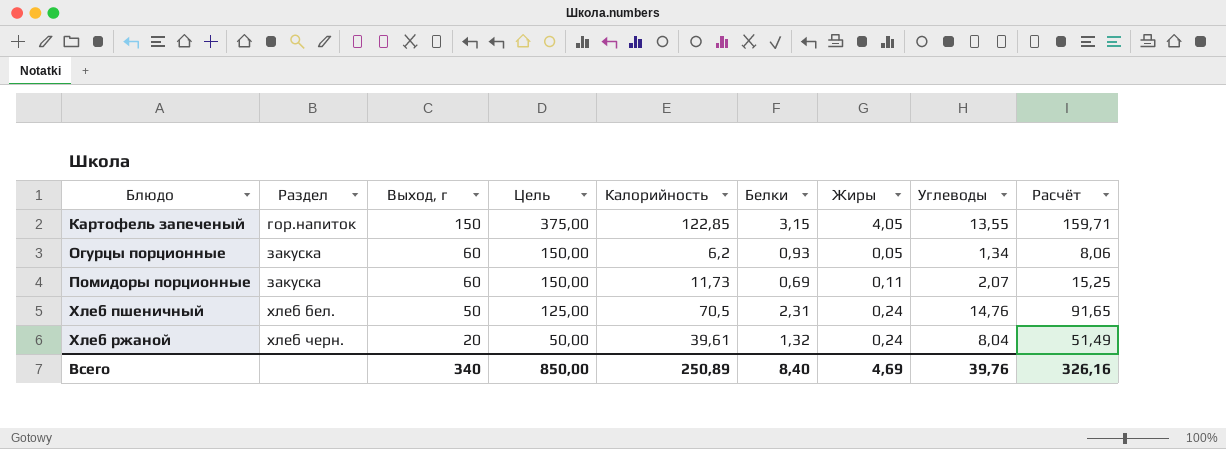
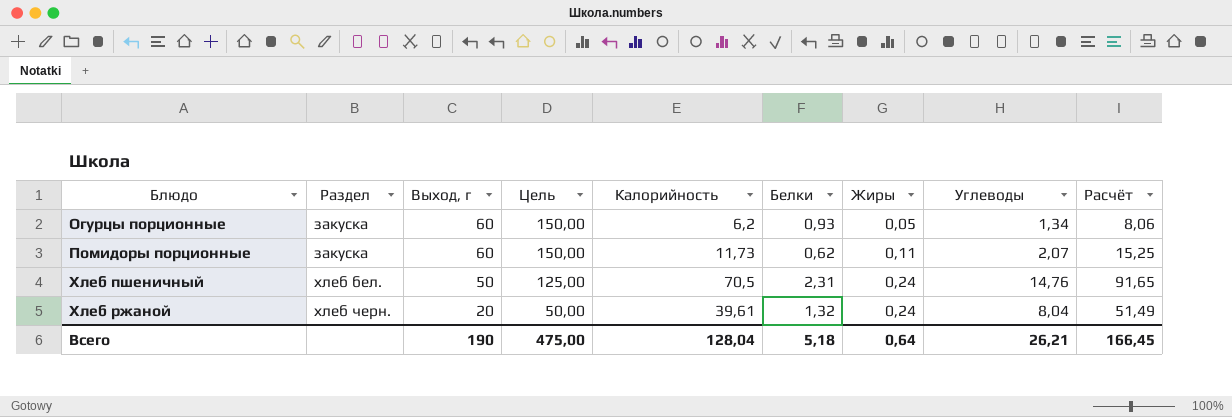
row Картофель запеченый: гор.напиток | 150 | 375,00 | 122,85 | 3,15 | 4,05 | 13,55 | 159,71 -> none
Помидоры порционные | Белки: 0,69 -> 0,62
Всего | Выход, г: 340 -> 190
Всего | Цель: 850,00 -> 475,00
Всего | Калорийность: 250,89 -> 128,04
Всего | Белки: 8,40 -> 5,18
Всего | Жиры: 4,69 -> 0,64
Всего | Углеводы: 39,76 -> 26,21
Всего | Расчёт: 326,16 -> 166,45

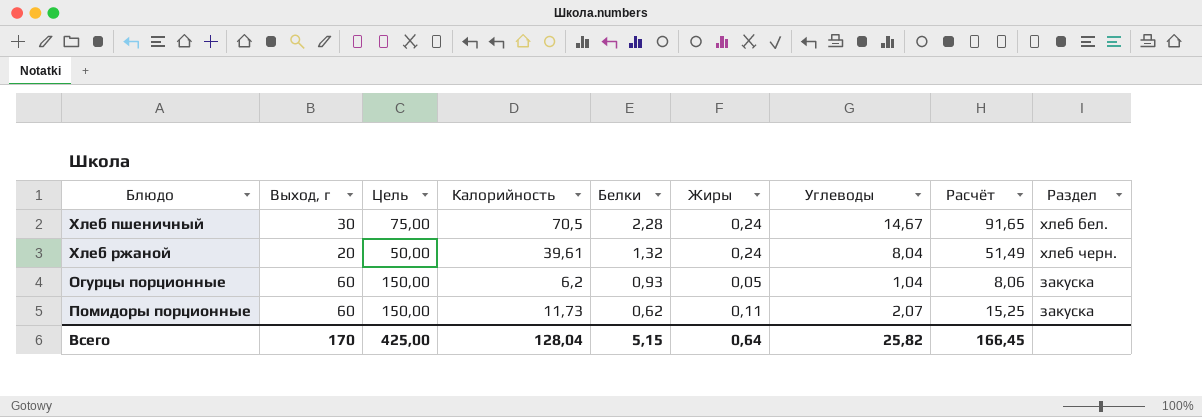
row order: Блюдо ascending -> Белки descending
column Раздел | position: 2 -> 9
Хлеб пшеничный | Выход, г: 50 -> 30
Хлеб пшеничный | Цель: 125,00 -> 75,00
Хлеб пшеничный | Белки: 2,31 -> 2,28
Хлеб пшеничный | Углеводы: 14,76 -> 14,67
Огурцы порционные | Углеводы: 1,34 -> 1,04
Всего | Выход, г: 190 -> 170
Всего | Цель: 475,00 -> 425,00
Всего | Белки: 5,18 -> 5,15
Всего | Углеводы: 26,21 -> 25,82

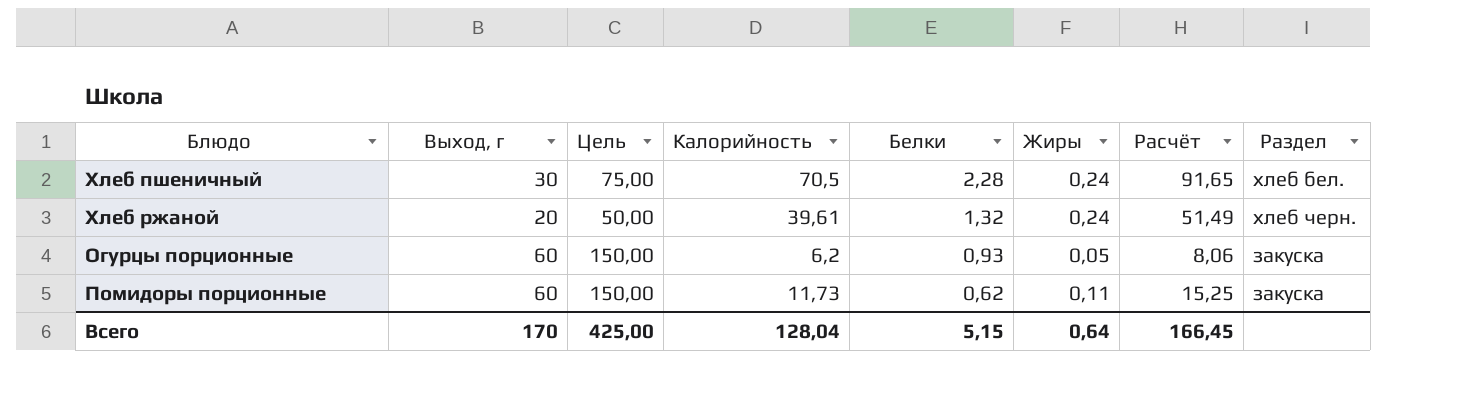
column Углеводы | position: 7 -> none

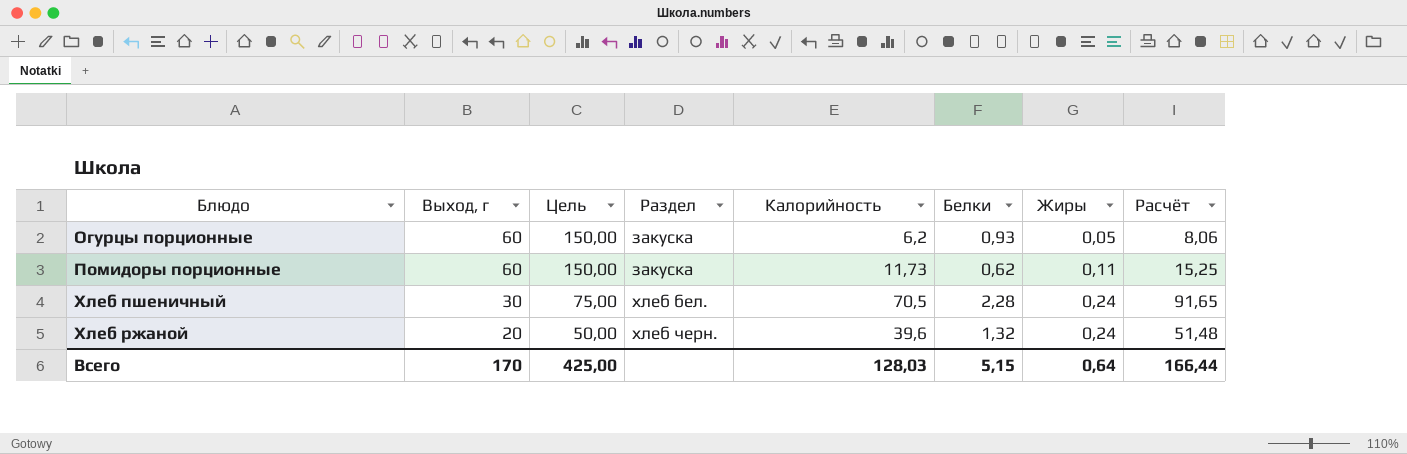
row order: Белки descending -> Блюдо ascending
column Раздел | position: 8 -> 4
Хлеб ржаной | Калорийность: 39,61 -> 39,6
Хлеб ржаной | Расчёт: 51,49 -> 51,48
Всего | Калорийность: 128,04 -> 128,03
Всего | Расчёт: 166,45 -> 166,44

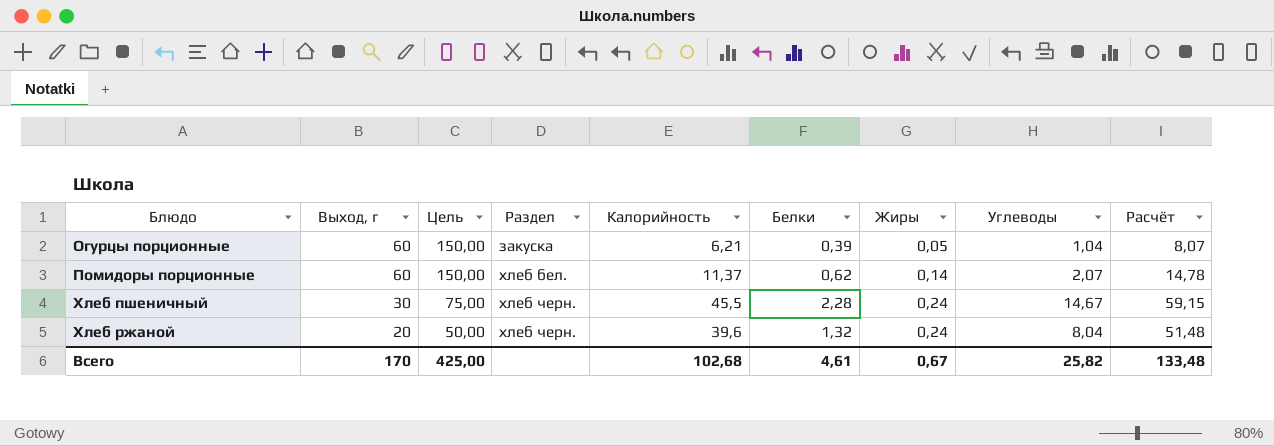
column Углеводы | position: none -> 8
Огурцы порционные | Калорийность: 6,2 -> 6,21
Огурцы порционные | Белки: 0,93 -> 0,39
Огурцы порционные | Расчёт: 8,06 -> 8,07
Помидоры порционные | Раздел: закуска -> хлеб бел.
Помидоры порционные | Калорийность: 11,73 -> 11,37
Помидоры порционные | Жиры: 0,11 -> 0,14
Помидоры порционные | Расчёт: 15,25 -> 14,78
Хлеб пшеничный | Раздел: хлеб бел. -> хлеб черн.
Хлеб пшеничный | Калорийность: 70,5 -> 45,5
Хлеб пшеничный | Расчёт: 91,65 -> 59,15
Всего | Калорийность: 128,03 -> 102,68
Всего | Белки: 5,15 -> 4,61
Всего | Жиры: 0,64 -> 0,67
Всего | Расчёт: 166,44 -> 133,48

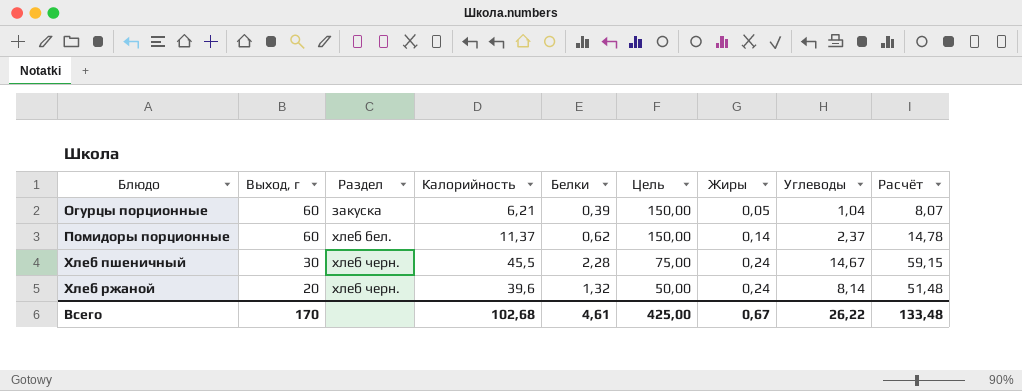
column Цель | position: 3 -> 6
Помидоры порционные | Углеводы: 2,07 -> 2,37
Хлеб ржаной | Углеводы: 8,04 -> 8,14
Всего | Углеводы: 25,82 -> 26,22

